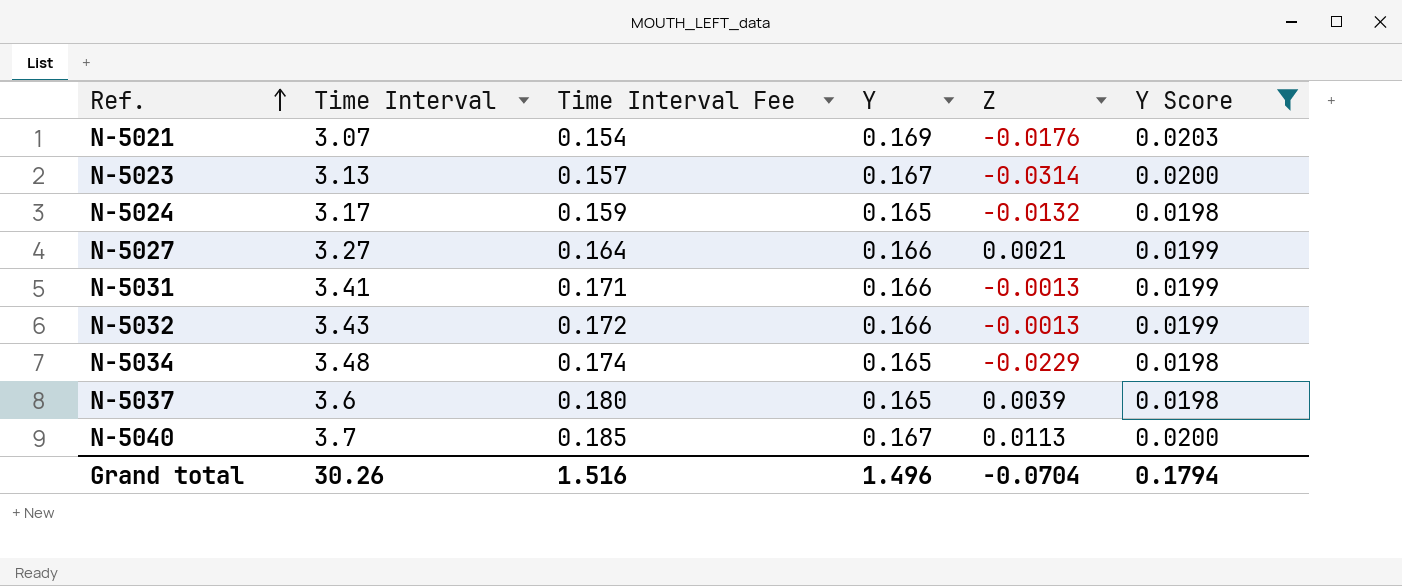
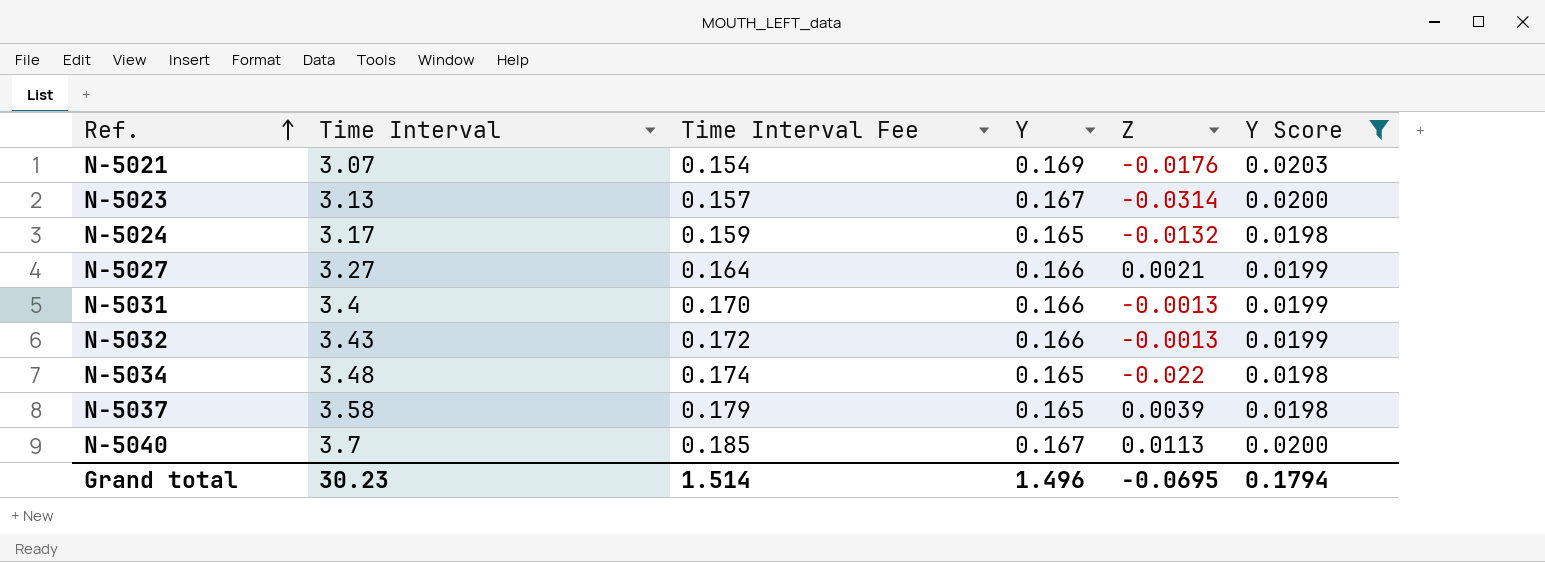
N-5031 | Time Interval: 3.41 -> 3.4
N-5031 | Time Interval Fee: 0.171 -> 0.170
N-5034 | Z: -0.0229 -> -0.022
N-5037 | Time Interval: 3.6 -> 3.58
N-5037 | Time Interval Fee: 0.180 -> 0.179
Grand total | Time Interval: 30.26 -> 30.23
Grand total | Time Interval Fee: 1.516 -> 1.514
Grand total | Z: -0.0704 -> -0.0695

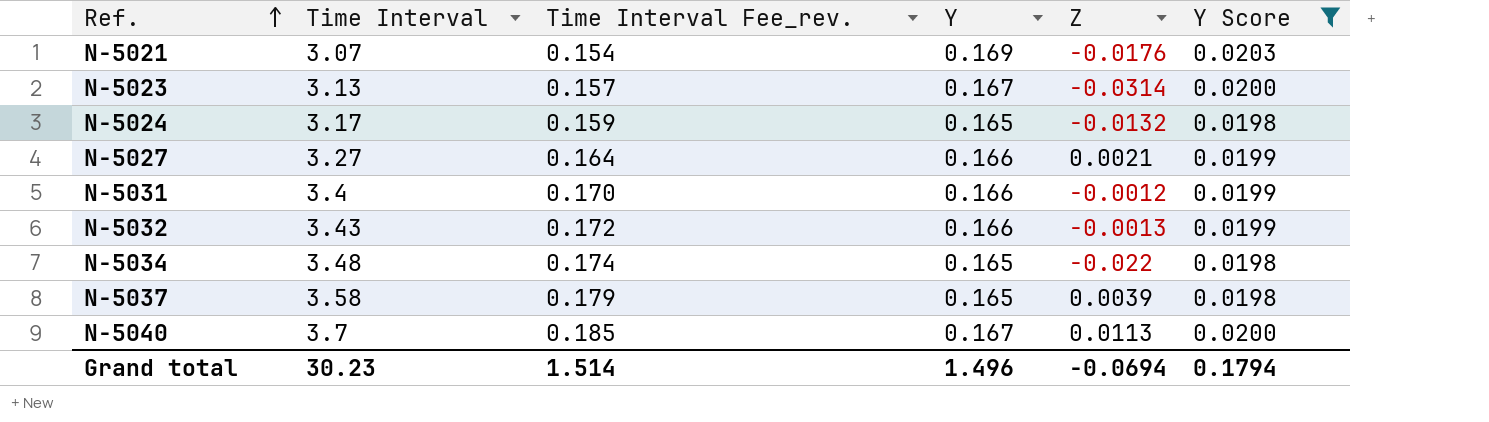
column name: Time Interval Fee -> Time Interval Fee_rev.
N-5031 | Z: -0.0013 -> -0.0012
Grand total | Z: -0.0695 -> -0.0694

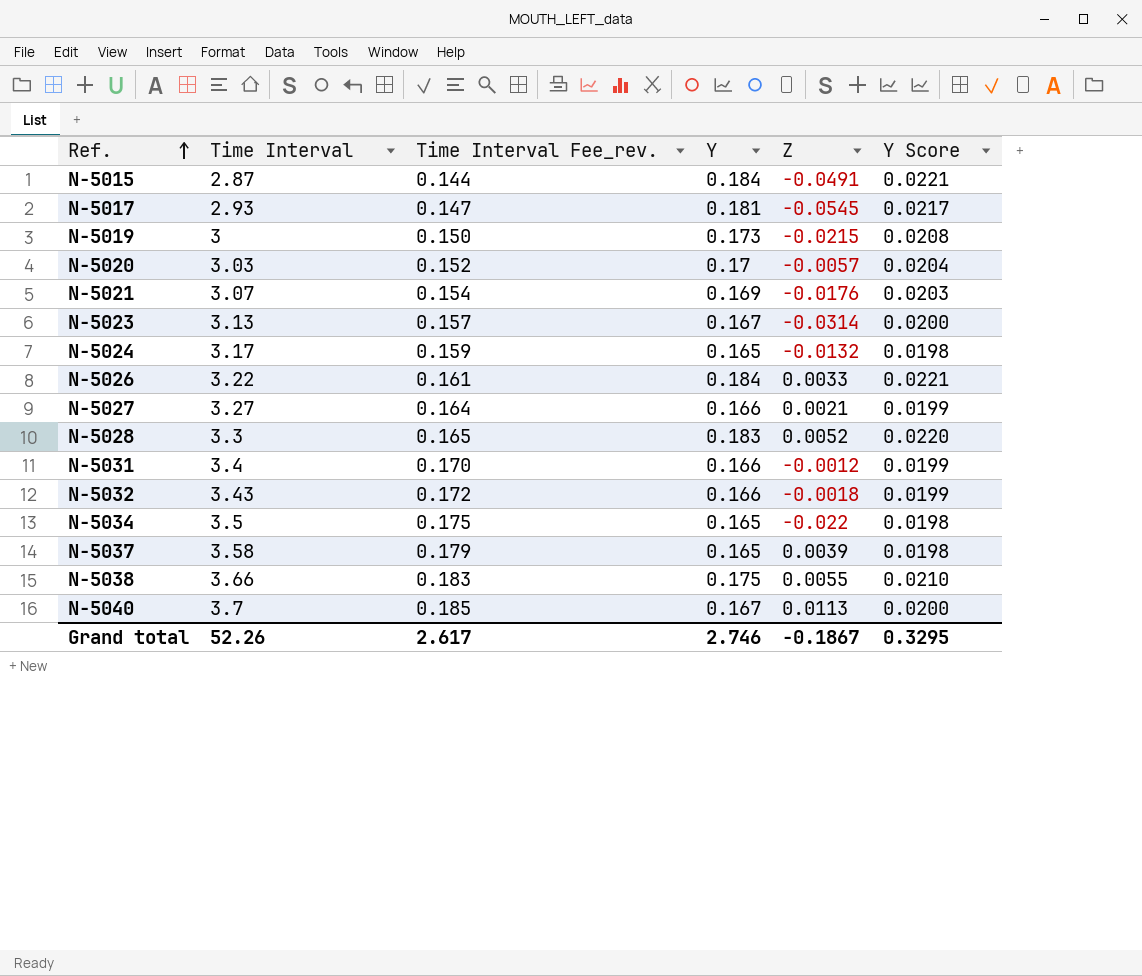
filter: Y Score <= 0.0203 -> none
N-5032 | Z: -0.0013 -> -0.0018
N-5034 | Time Interval: 3.48 -> 3.5
N-5034 | Time Interval Fee_rev.: 0.174 -> 0.175
Grand total | Time Interval: 30.23 -> 52.26
Grand total | Time Interval Fee_rev.: 1.514 -> 2.617
Grand total | Y: 1.496 -> 2.746
Grand total | Z: -0.0694 -> -0.1867
Grand total | Y Score: 0.1794 -> 0.3295

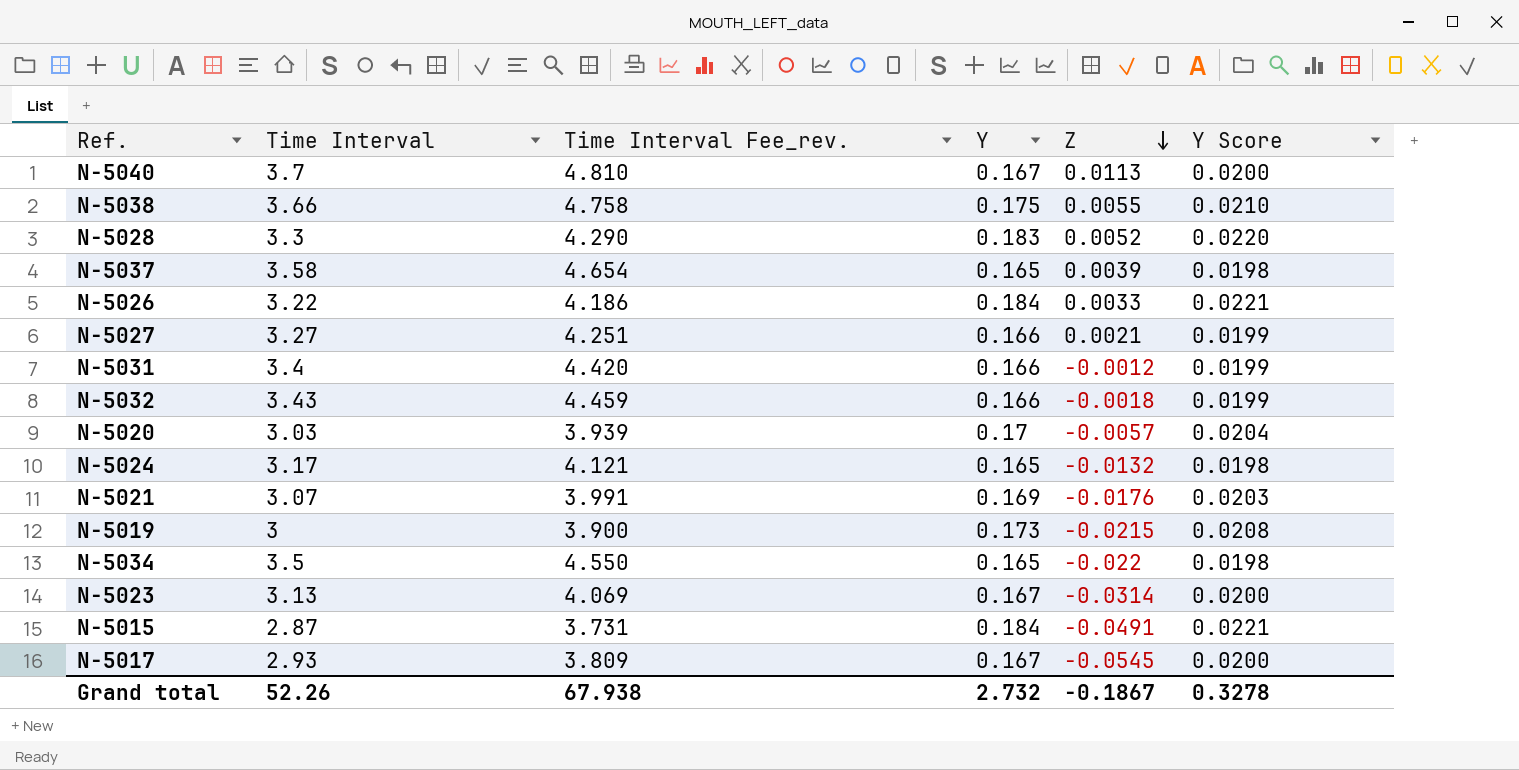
row order: Ref. ascending -> Z descending
column Time Interval Fee_rev. | formula: [Time Interval] * 0.05 -> [Time Interval] * 1.3
N-5017 | Y: 0.181 -> 0.167
N-5017 | Y Score: 0.0217 -> 0.0200
Grand total | Time Interval Fee_rev.: 2.617 -> 67.938
Grand total | Y: 2.746 -> 2.732
Grand total | Y Score: 0.3295 -> 0.3278

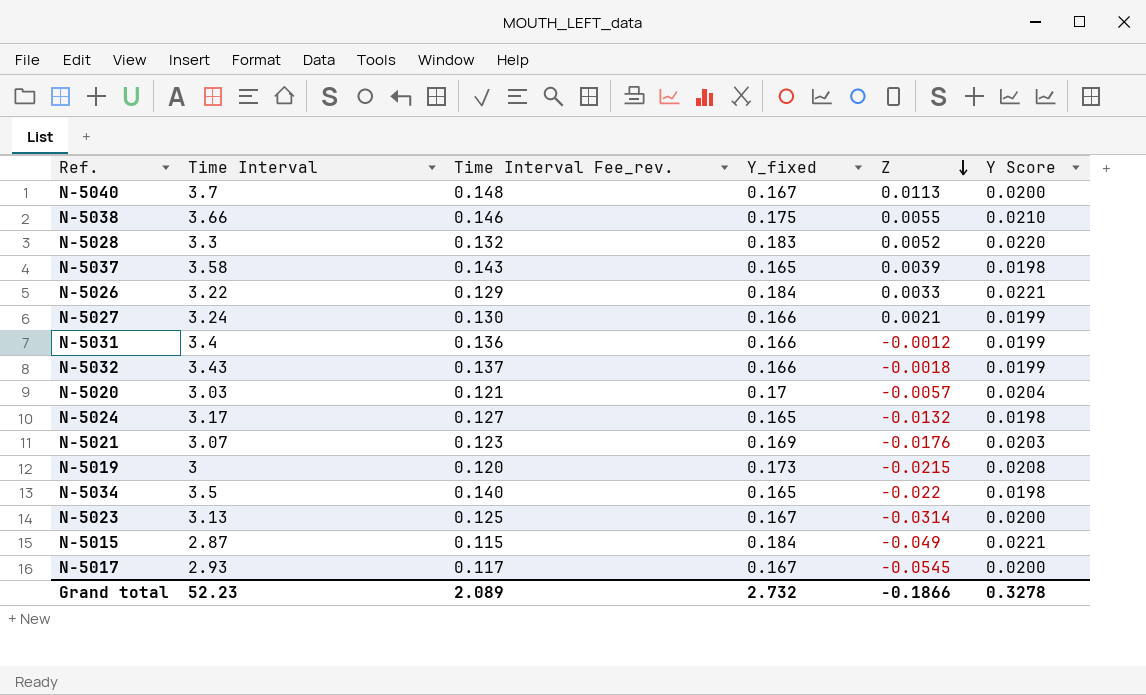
column Time Interval Fee_rev. | formula: [Time Interval] * 1.3 -> [Time Interval] * 0.04
column name: Y -> Y_fixed
N-5027 | Time Interval: 3.27 -> 3.24
N-5015 | Z: -0.0491 -> -0.049
Grand total | Time Interval: 52.26 -> 52.23
Grand total | Time Interval Fee_rev.: 67.938 -> 2.089
Grand total | Z: -0.1867 -> -0.1866

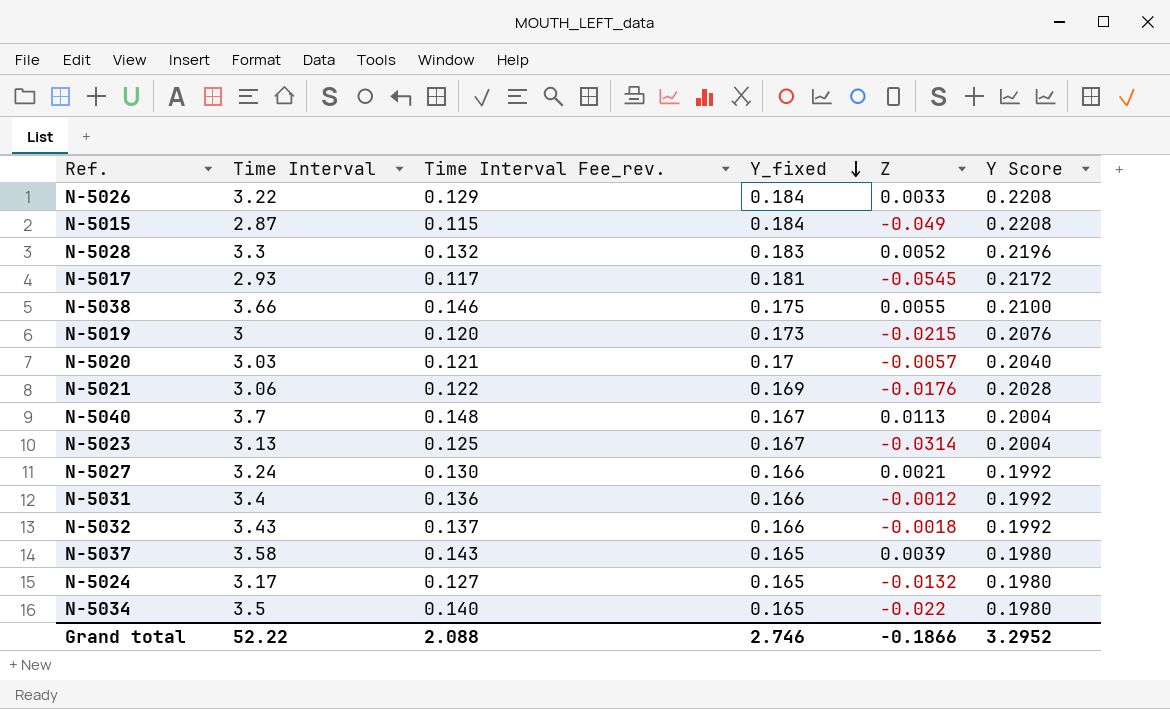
row order: Z descending -> Y_fixed descending
column Y Score | formula: [Y_fixed] * 0.12 -> [Y_fixed] * 1.2
N-5017 | Y_fixed: 0.167 -> 0.181
N-5021 | Time Interval: 3.07 -> 3.06
N-5021 | Time Interval Fee_rev.: 0.123 -> 0.122
Grand total | Time Interval: 52.23 -> 52.22
Grand total | Time Interval Fee_rev.: 2.089 -> 2.088
Grand total | Y_fixed: 2.732 -> 2.746
Grand total | Y Score: 0.3278 -> 3.2952

